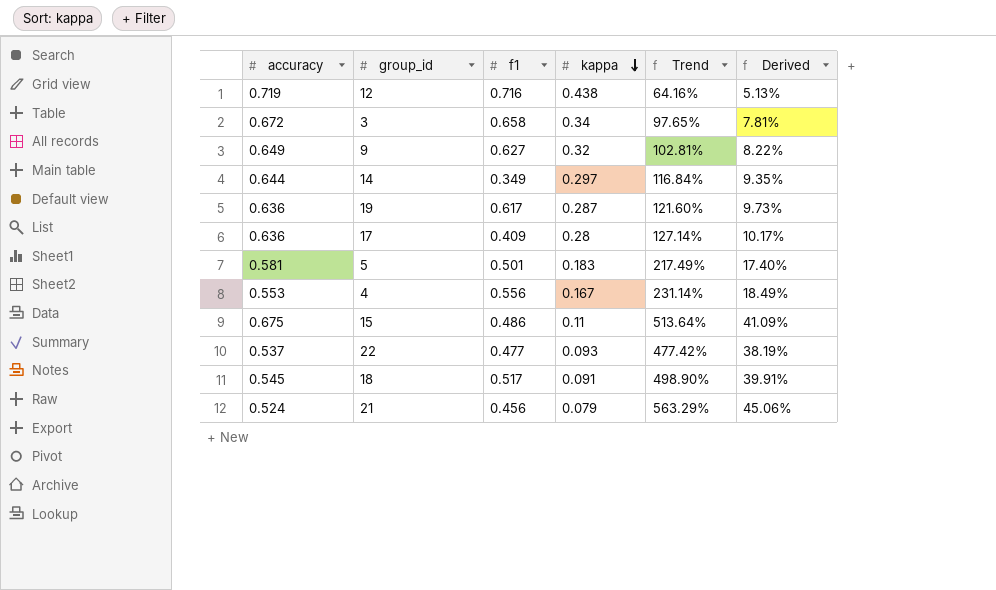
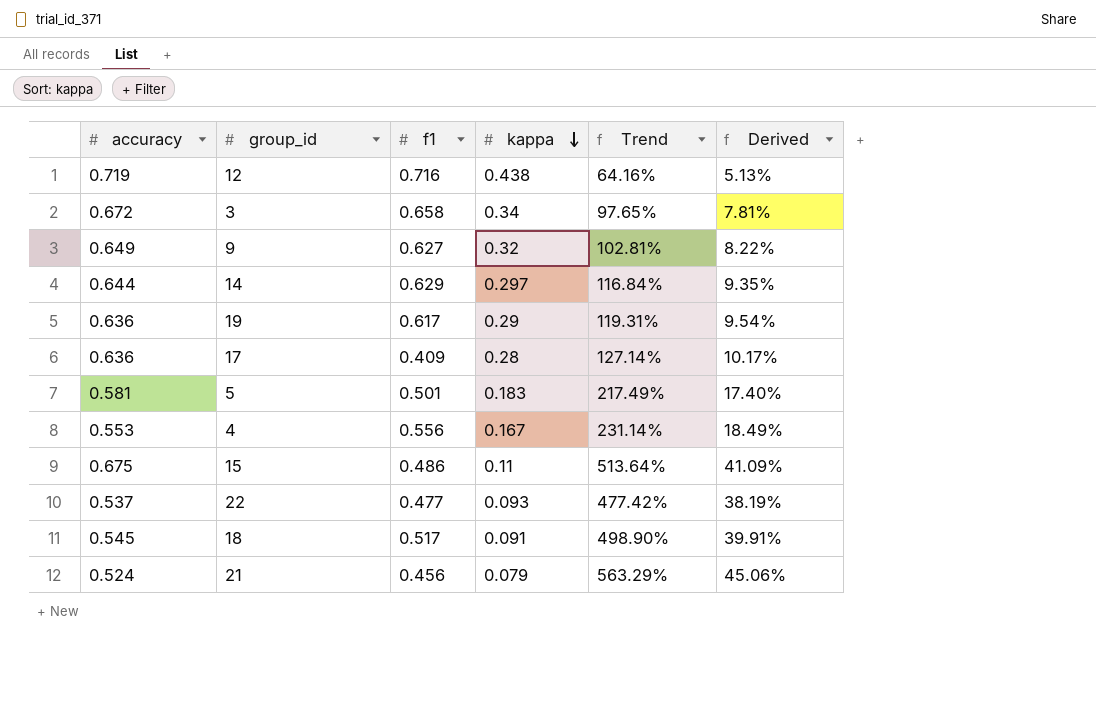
14 | f1: 0.349 -> 0.629
19 | kappa: 0.287 -> 0.29
19 | Trend: 121.60% -> 119.31%
19 | Derived: 9.73% -> 9.54%

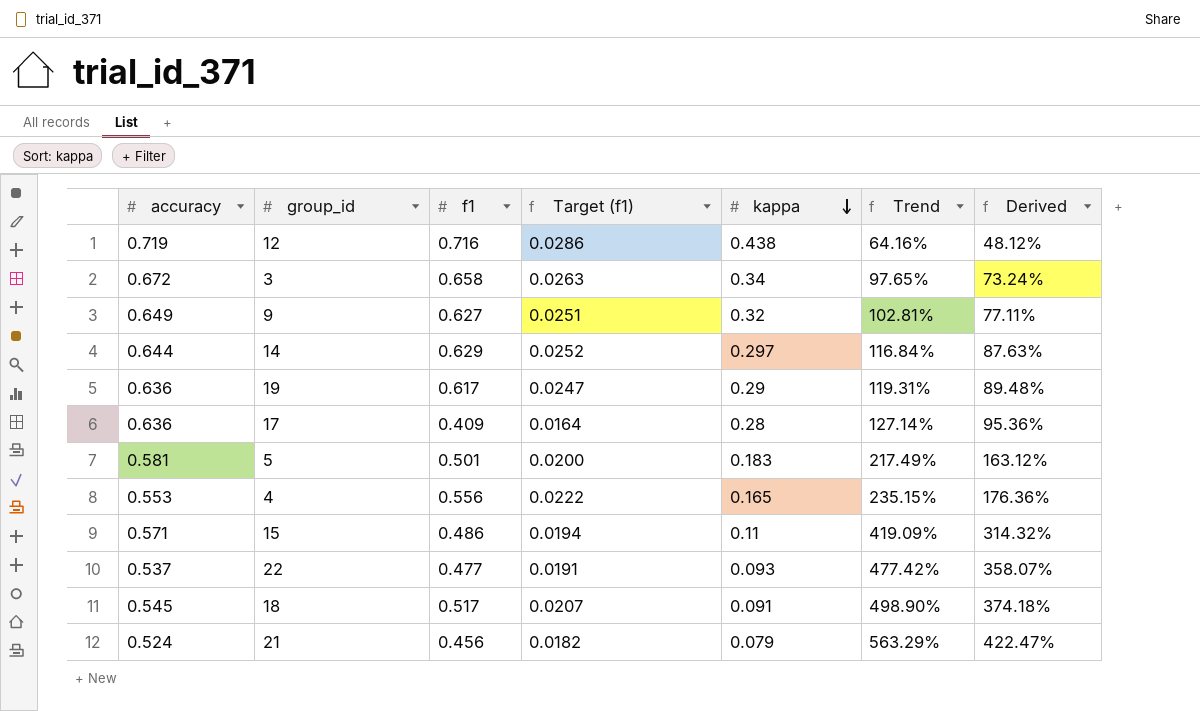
column Target (f1) | formula: none -> [f1] * 0.04
column Derived | formula: [Trend] * 0.08 -> [Trend] * 0.75
4 | kappa: 0.167 -> 0.165
4 | Trend: 231.14% -> 235.15%
15 | accuracy: 0.675 -> 0.571
15 | Trend: 513.64% -> 419.09%

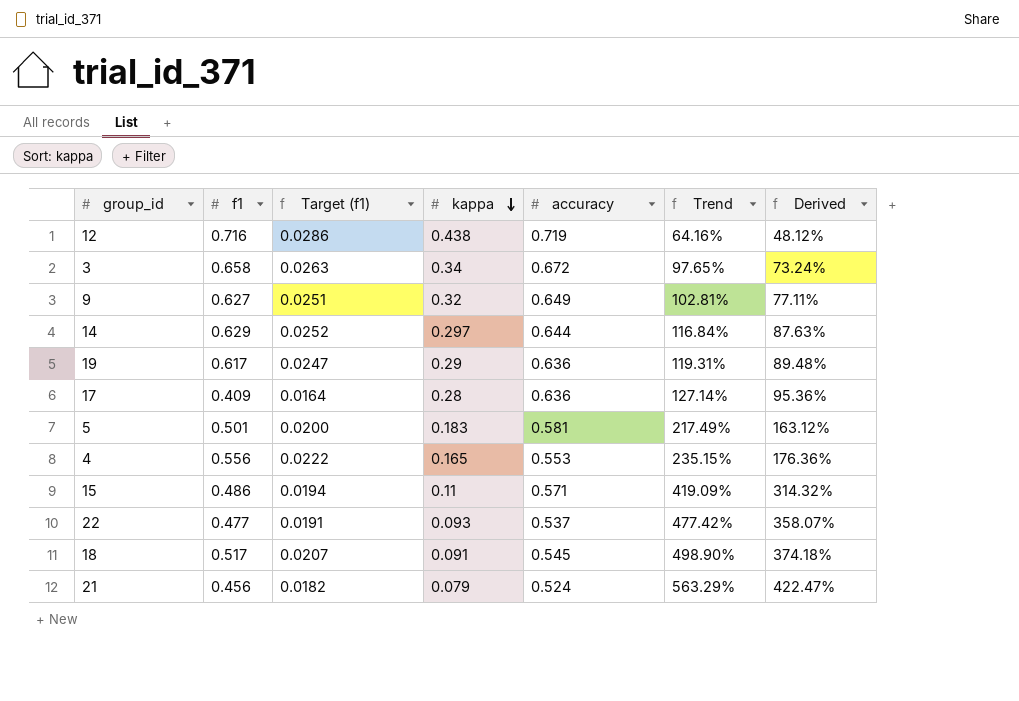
column accuracy | position: 1 -> 5

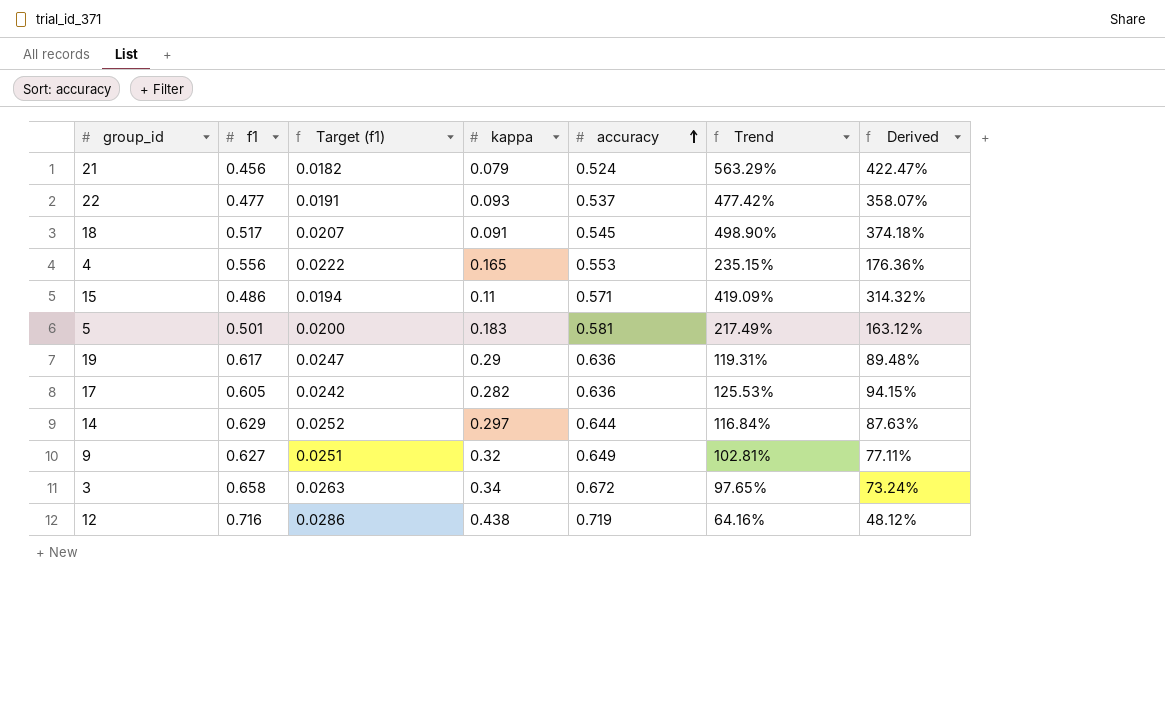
row order: kappa descending -> accuracy ascending
17 | f1: 0.409 -> 0.605
17 | Target (f1): 0.0164 -> 0.0242
17 | kappa: 0.28 -> 0.282
17 | Trend: 127.14% -> 125.53%
17 | Derived: 95.36% -> 94.15%

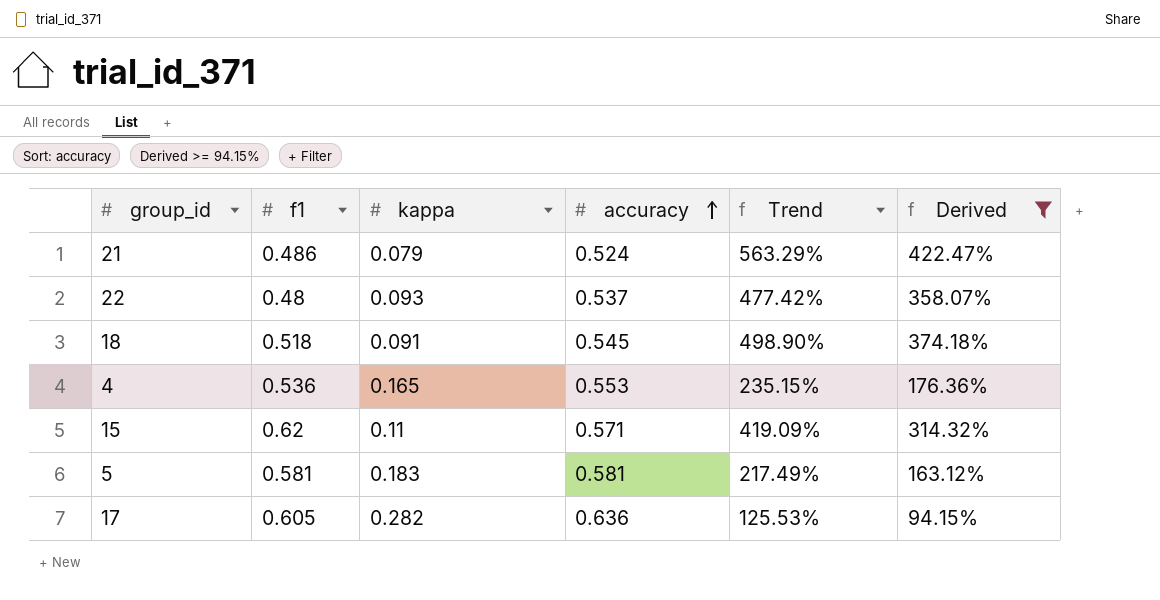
filter: none -> Derived >= 94.15%
column Target (f1) | formula: [f1] * 0.04 -> none
21 | f1: 0.456 -> 0.486
22 | f1: 0.477 -> 0.48
18 | f1: 0.517 -> 0.518
4 | f1: 0.556 -> 0.536
15 | f1: 0.486 -> 0.62
5 | f1: 0.501 -> 0.581

